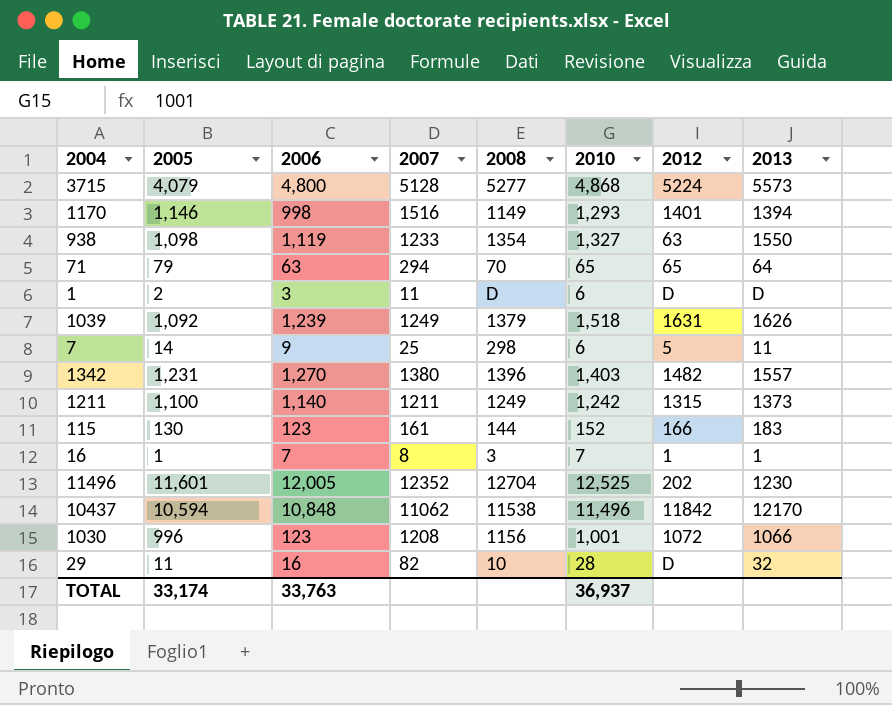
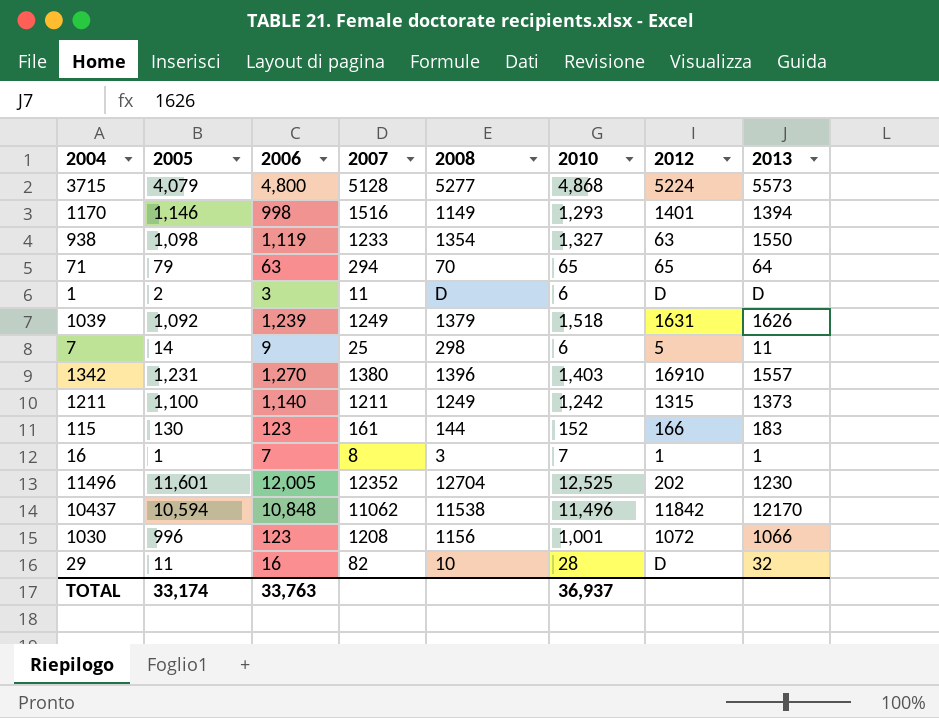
1342 | 2012: 1482 -> 16910

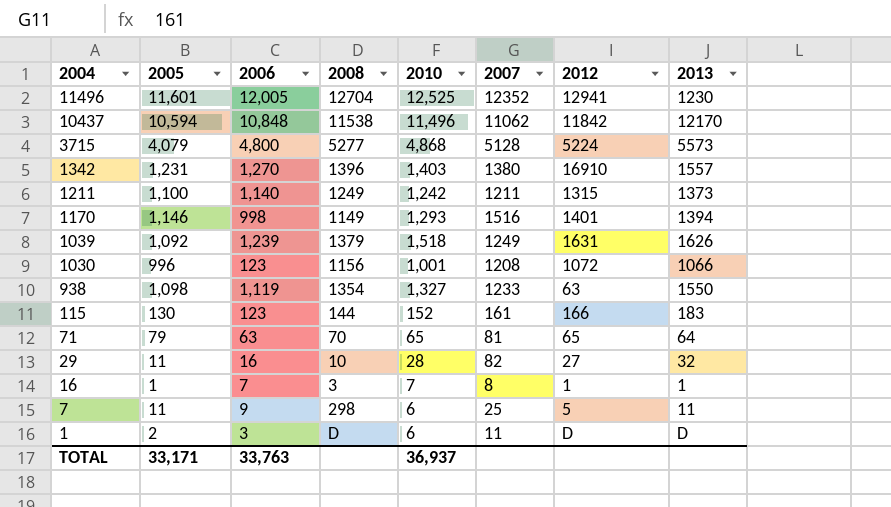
row order: none -> 2004 descending
column 2007 | position: 4 -> 6
11496 | 2012: 202 -> 12941
71 | 2007: 294 -> 81
29 | 2012: D -> 27
7 | 2005: 14 -> 11
TOTAL | 2005: 33,174 -> 33,171

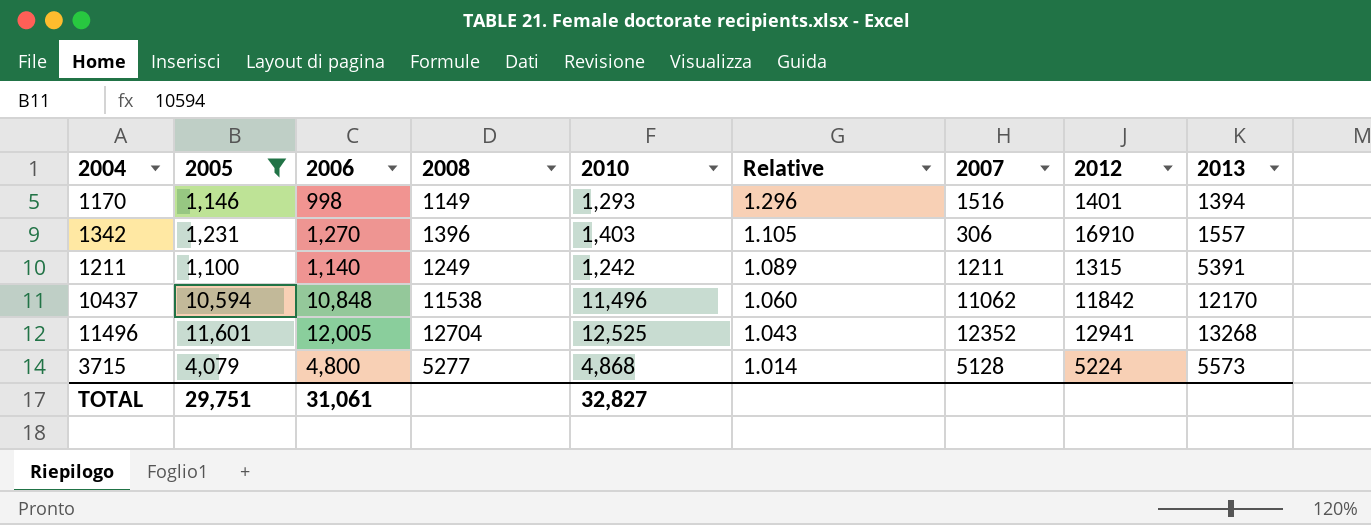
filter: none -> 2005 >= 1,100
row order: 2004 descending -> Relative descending
column Relative | formula: none -> [2010] / [2006]
1342 | 2007: 1380 -> 306
1211 | 2013: 1373 -> 5391
11496 | 2013: 1230 -> 13268
TOTAL | 2005: 33,171 -> 29,751
TOTAL | 2006: 33,763 -> 31,061
TOTAL | 2010: 36,937 -> 32,827

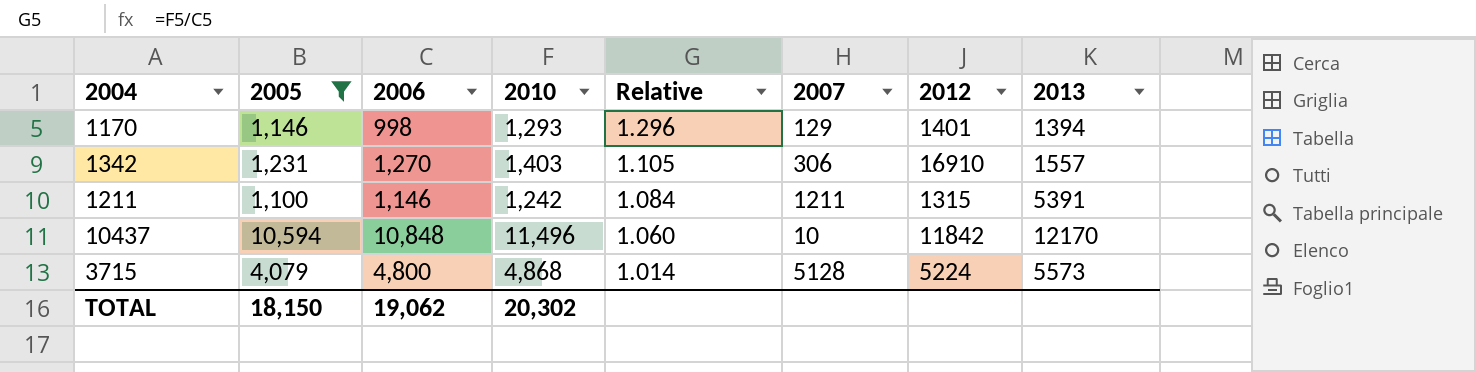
column 2008 | position: 4 -> none
row 11496: 11,601 | 12,005 | 12704 | 12,525 | 1.043 | 12352 | 12941 | 13268 -> none
1170 | 2007: 1516 -> 129
1211 | 2006: 1,140 -> 1,146
1211 | Relative: 1.089 -> 1.084
10437 | 2007: 11062 -> 10
TOTAL | 2005: 29,751 -> 18,150
TOTAL | 2006: 31,061 -> 19,062
TOTAL | 2010: 32,827 -> 20,302

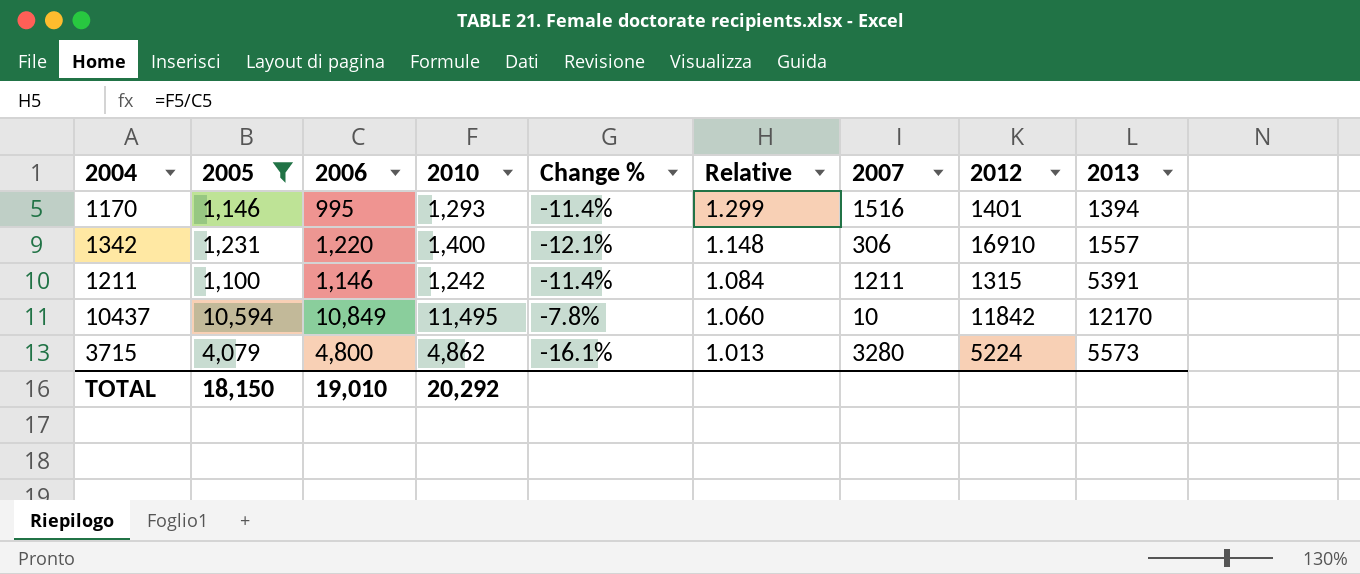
column Change % | formula: none -> ([2005] - [2010]) / [2010]
1170 | 2006: 998 -> 995
1170 | Relative: 1.296 -> 1.299
1170 | 2007: 129 -> 1516
1342 | 2006: 1,270 -> 1,220
1342 | 2010: 1,403 -> 1,400
1342 | Relative: 1.105 -> 1.148
10437 | 2006: 10,848 -> 10,849
10437 | 2010: 11,496 -> 11,495
3715 | 2010: 4,868 -> 4,862
3715 | Relative: 1.014 -> 1.013
3715 | 2007: 5128 -> 3280
TOTAL | 2006: 19,062 -> 19,010
TOTAL | 2010: 20,302 -> 20,292

